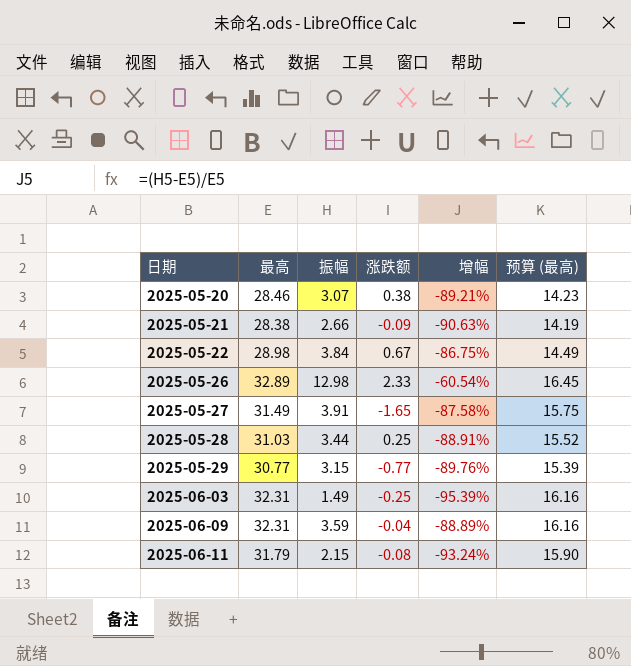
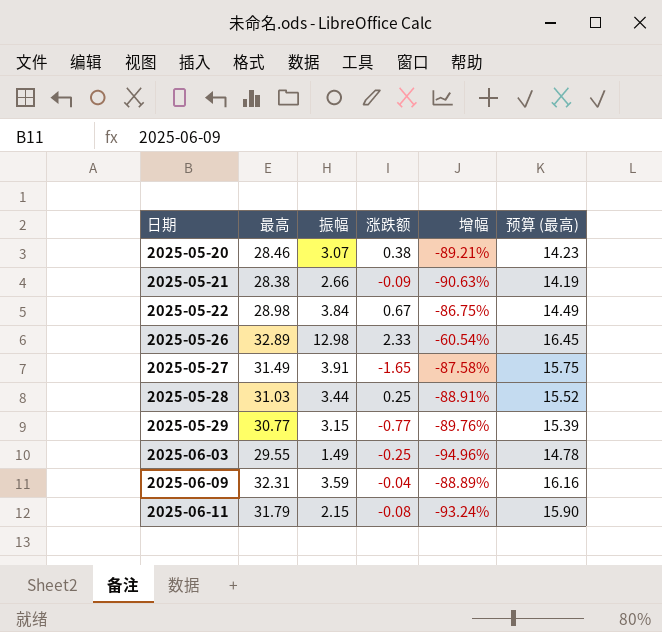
2025-06-03 | 最高: 32.31 -> 29.55
2025-06-03 | 增幅: -95.39% -> -94.96%
2025-06-03 | 预算 (最高): 16.16 -> 14.78

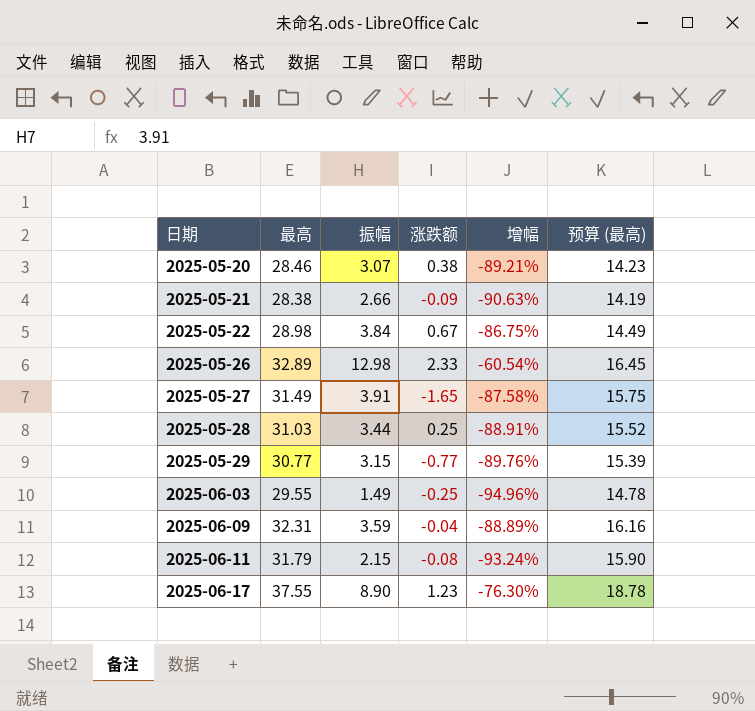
row 2025-06-17: none -> 37.55 | 8.90 | 1.23 | -76.30% | 18.78

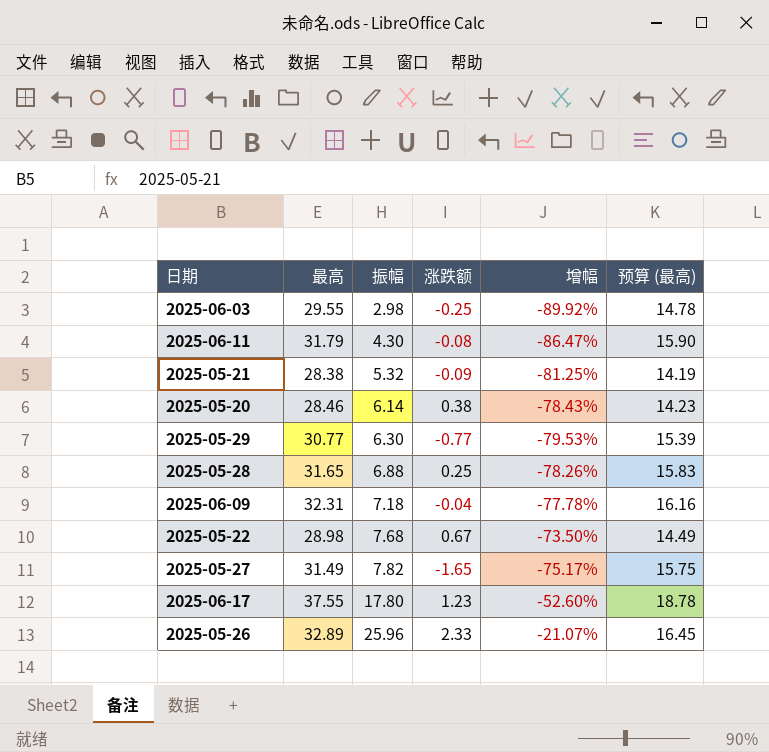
row order: 日期 ascending -> 振幅 ascending
2025-06-03 | 振幅: 1.49 -> 2.98
2025-06-03 | 增幅: -94.96% -> -89.92%
2025-06-11 | 振幅: 2.15 -> 4.30
2025-06-11 | 增幅: -93.24% -> -86.47%
2025-05-21 | 振幅: 2.66 -> 5.32
2025-05-21 | 增幅: -90.63% -> -81.25%
2025-05-20 | 振幅: 3.07 -> 6.14
2025-05-20 | 增幅: -89.21% -> -78.43%
2025-05-29 | 振幅: 3.15 -> 6.30
2025-05-29 | 增幅: -89.76% -> -79.53%
2025-05-28 | 最高: 31.03 -> 31.65
2025-05-28 | 振幅: 3.44 -> 6.88
2025-05-28 | 增幅: -88.91% -> -78.26%
2025-05-28 | 预算 (最高): 15.52 -> 15.83
2025-06-09 | 振幅: 3.59 -> 7.18
2025-06-09 | 增幅: -88.89% -> -77.78%
2025-05-22 | 振幅: 3.84 -> 7.68
2025-05-22 | 增幅: -86.75% -> -73.50%
2025-05-27 | 振幅: 3.91 -> 7.82
2025-05-27 | 增幅: -87.58% -> -75.17%
2025-06-17 | 振幅: 8.90 -> 17.80
2025-06-17 | 增幅: -76.30% -> -52.60%
2025-05-26 | 振幅: 12.98 -> 25.96
2025-05-26 | 增幅: -60.54% -> -21.07%

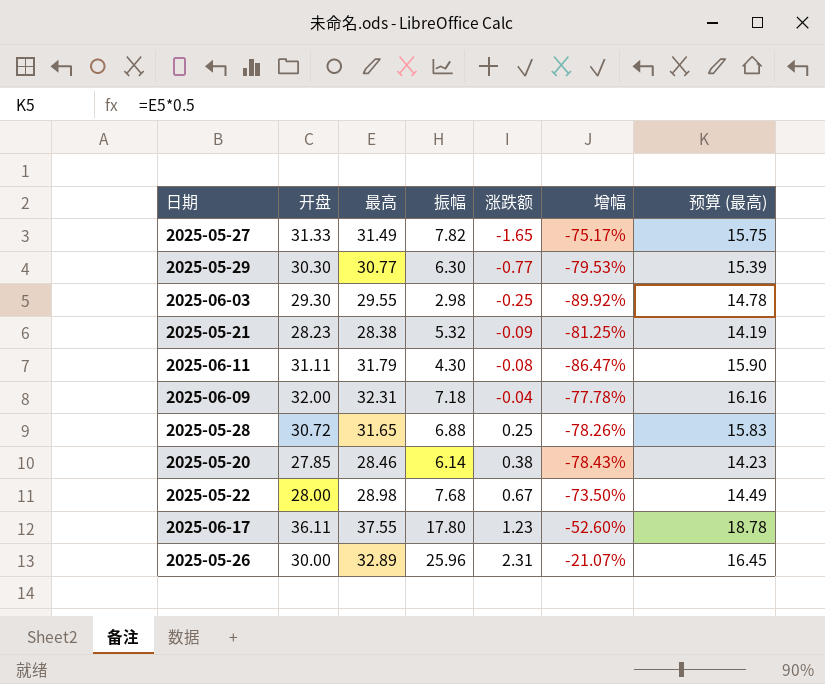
row order: 振幅 ascending -> 涨跌额 ascending
column 开盘 | position: none -> 2
2025-05-26 | 涨跌额: 2.33 -> 2.31

